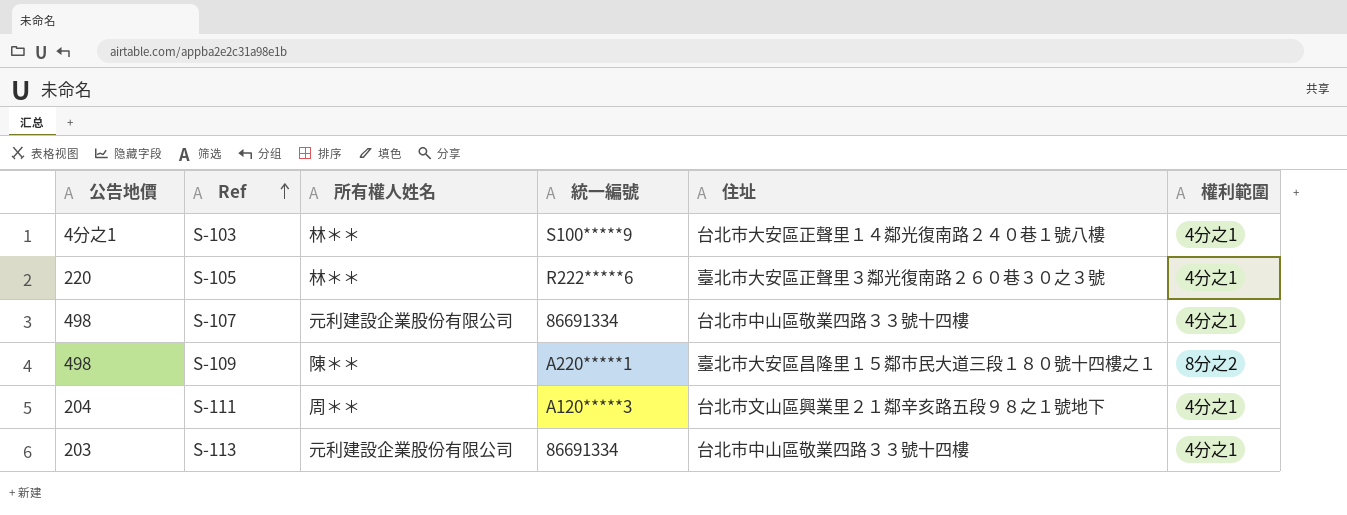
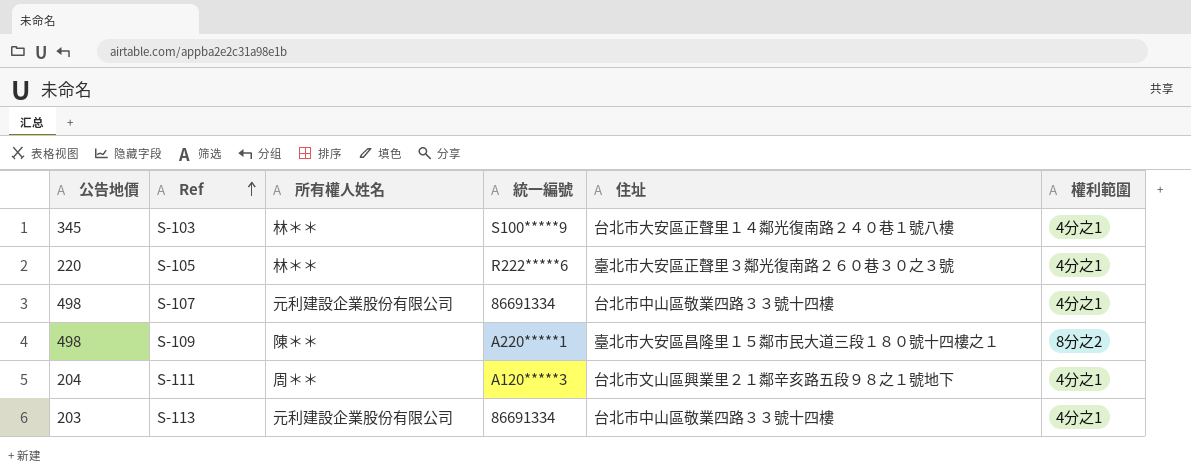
S-103 | 公告地價: 4分之1 -> 345

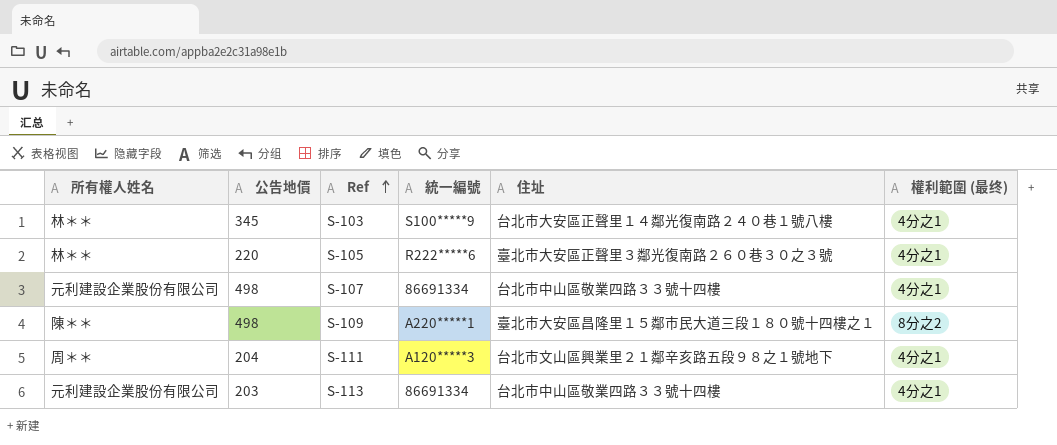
column 所有權人姓名 | position: 3 -> 1
column name: 權利範圍 -> 權利範圍 (最终)

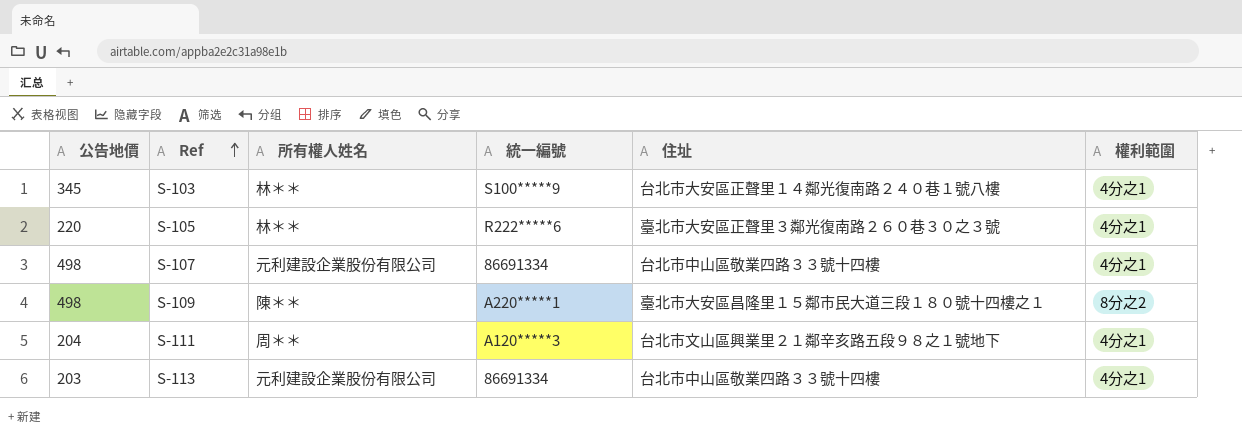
column 所有權人姓名 | position: 1 -> 3
column name: 權利範圍 (最终) -> 權利範圍

